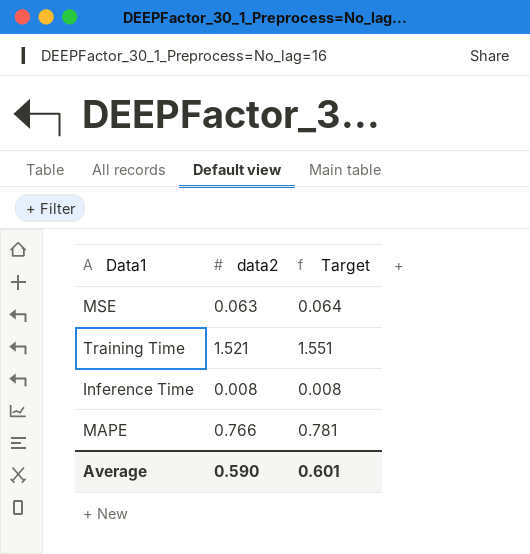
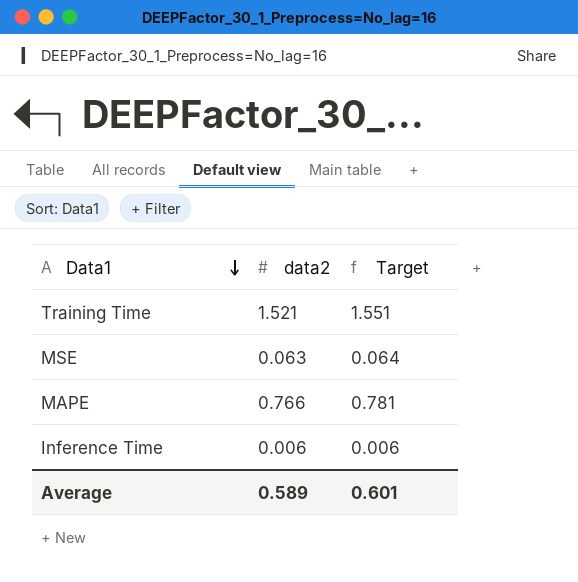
row order: none -> Data1 descending
Inference Time | data2: 0.008 -> 0.006
Inference Time | Target: 0.008 -> 0.006
Average | data2: 0.590 -> 0.589

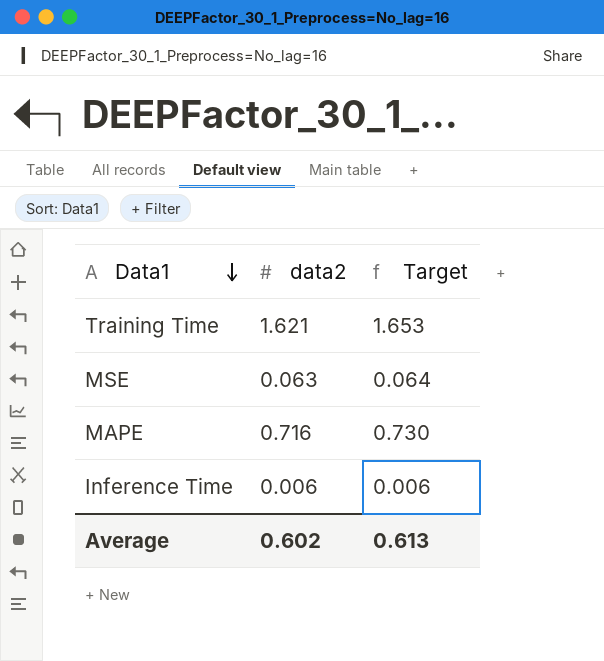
Training Time | data2: 1.521 -> 1.621
Training Time | Target: 1.551 -> 1.653
MAPE | data2: 0.766 -> 0.716
MAPE | Target: 0.781 -> 0.730
Average | data2: 0.589 -> 0.602
Average | Target: 0.601 -> 0.613

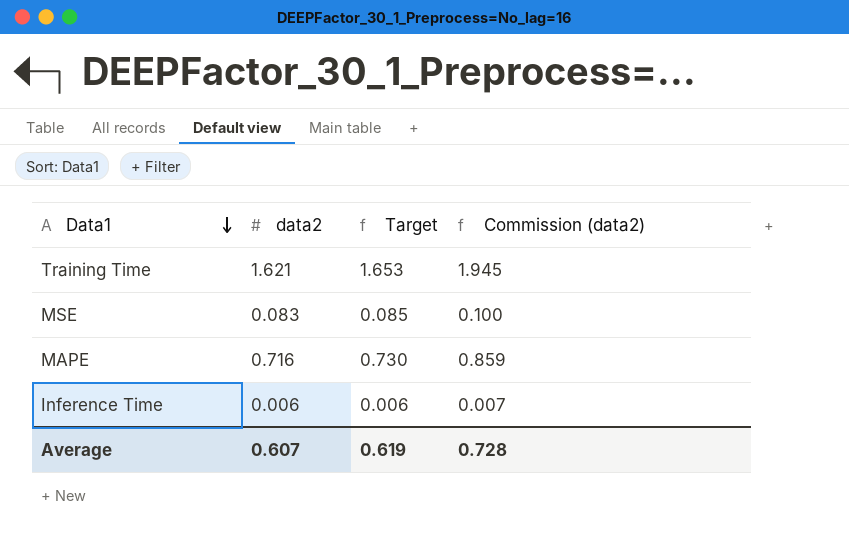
column Commission (data2) | formula: none -> [data2] * 1.2
MSE | data2: 0.063 -> 0.083
MSE | Target: 0.064 -> 0.085
Average | data2: 0.602 -> 0.607
Average | Target: 0.613 -> 0.619

